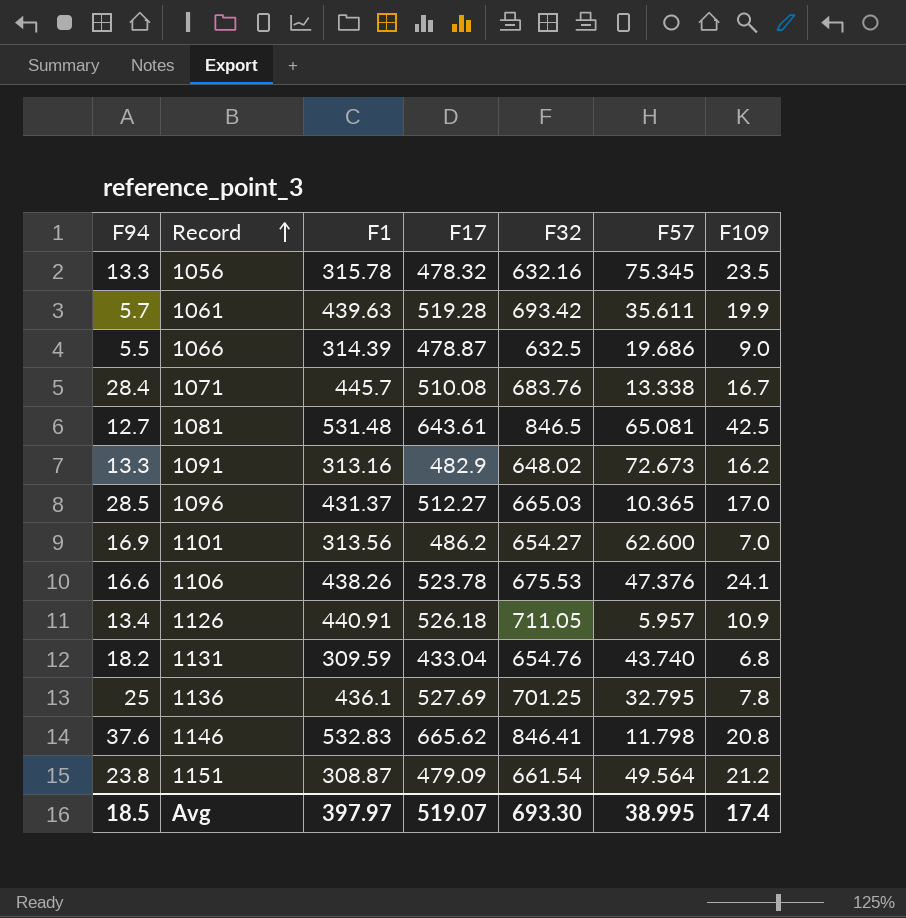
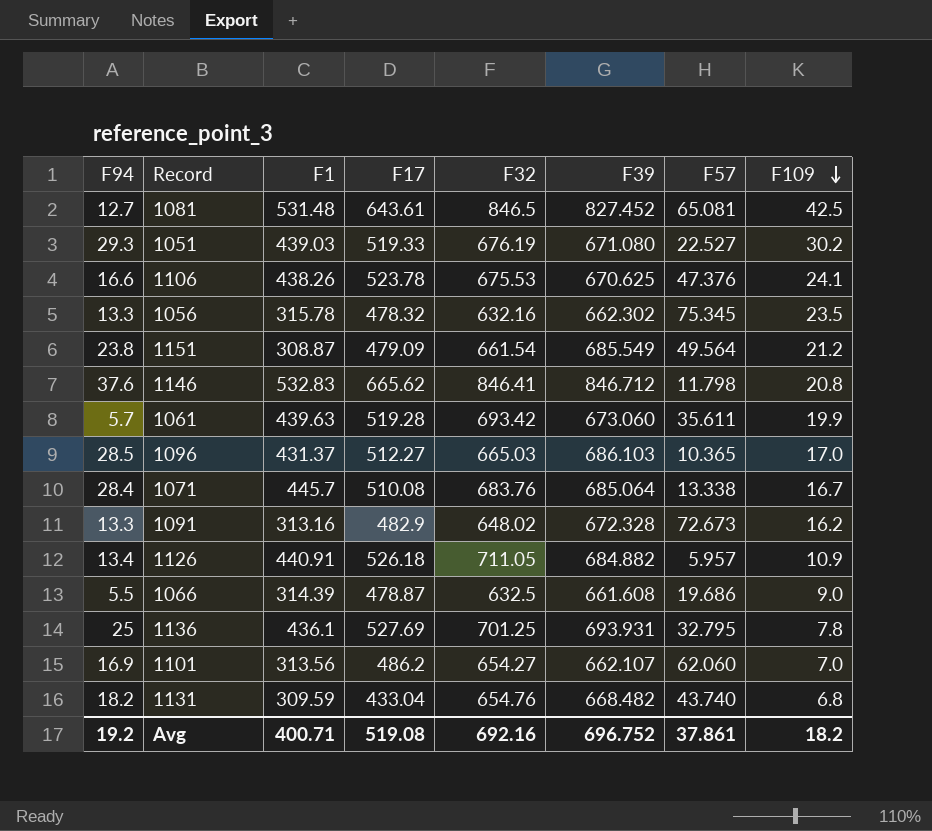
row order: Record ascending -> F109 descending
column F39 | position: none -> 6
row 1051: none -> 29.3 | 439.03 | 519.33 | 676.19 | 671.080 | 22.527 | 30.2
1101 | F57: 62.600 -> 62.060
Avg | F94: 18.5 -> 19.2
Avg | F1: 397.97 -> 400.71
Avg | F17: 519.07 -> 519.08
Avg | F32: 693.30 -> 692.16
Avg | F57: 38.995 -> 37.861
Avg | F109: 17.4 -> 18.2

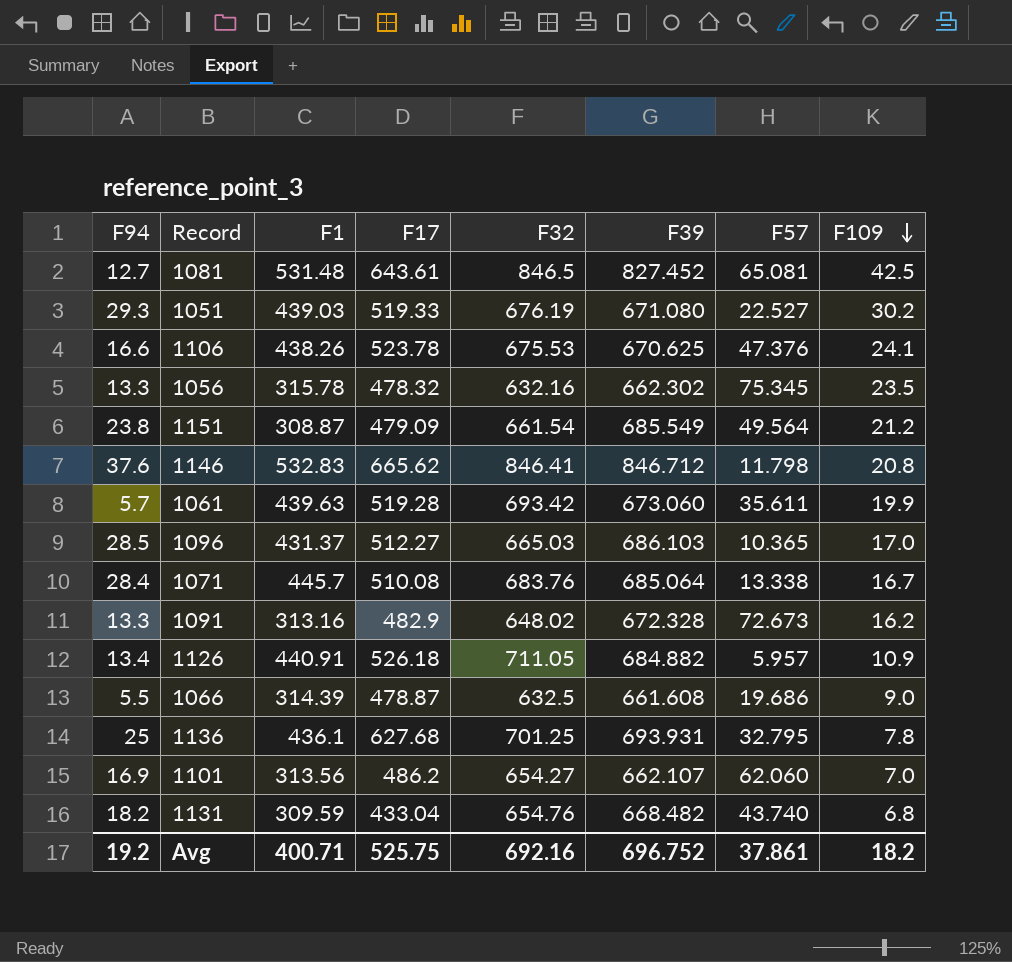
1136 | F17: 527.69 -> 627.68
Avg | F17: 519.08 -> 525.75

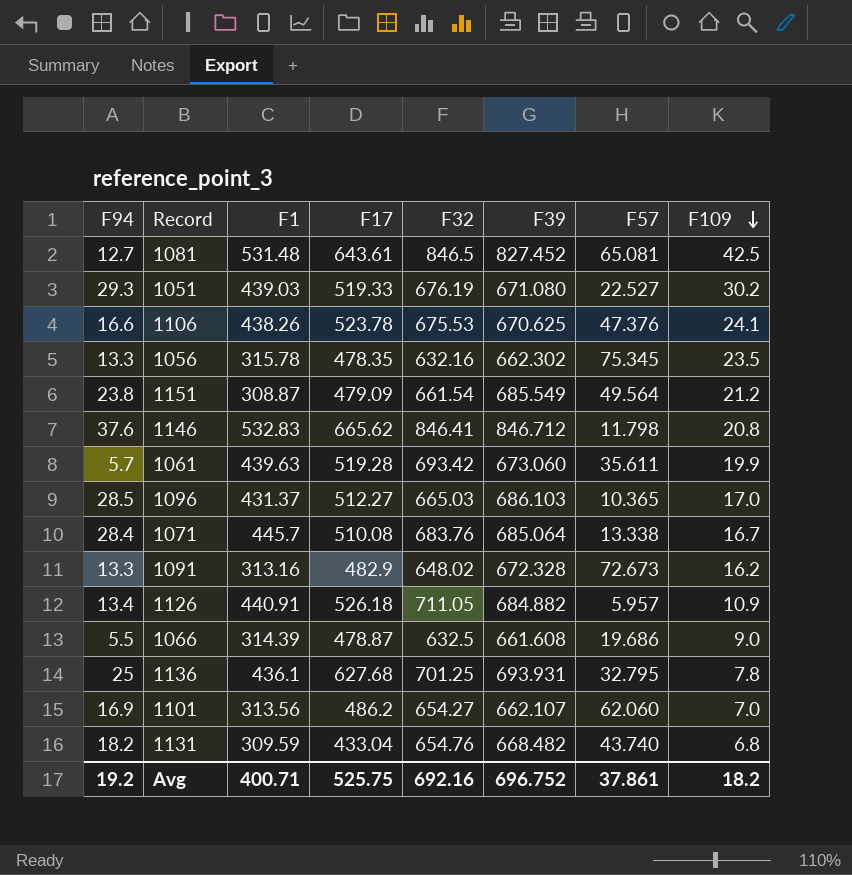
1056 | F17: 478.32 -> 478.35

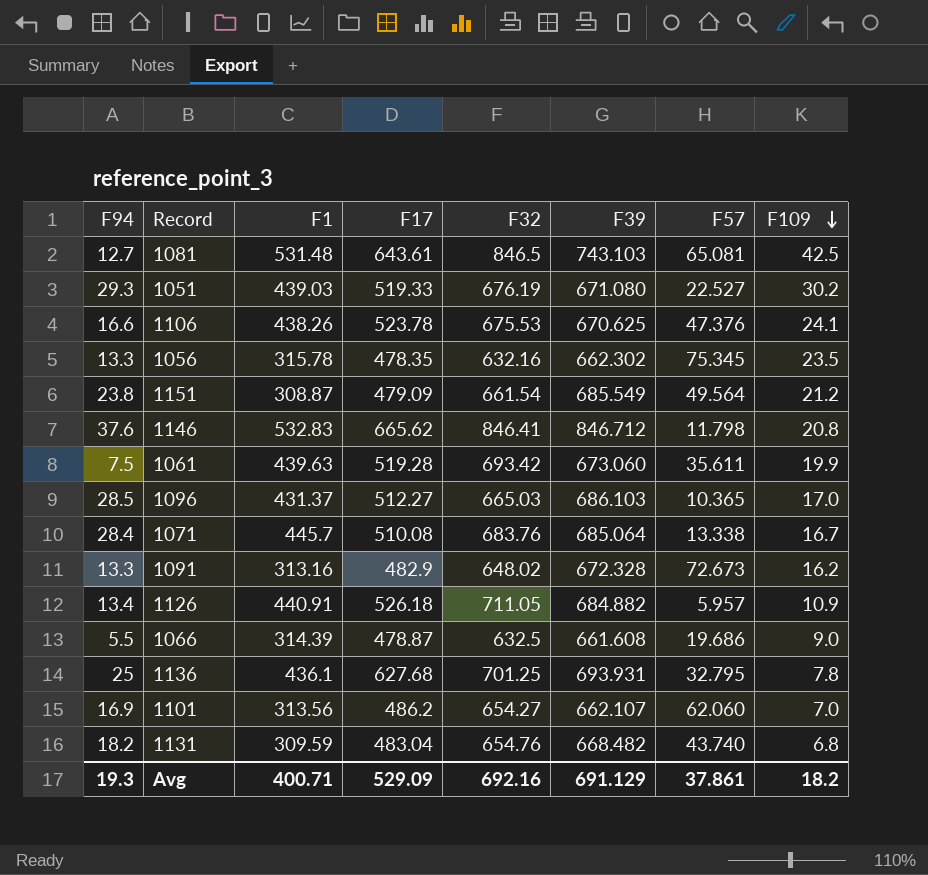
1081 | F39: 827.452 -> 743.103
1061 | F94: 5.7 -> 7.5
1131 | F17: 433.04 -> 483.04
Avg | F94: 19.2 -> 19.3
Avg | F17: 525.75 -> 529.09
Avg | F39: 696.752 -> 691.129

